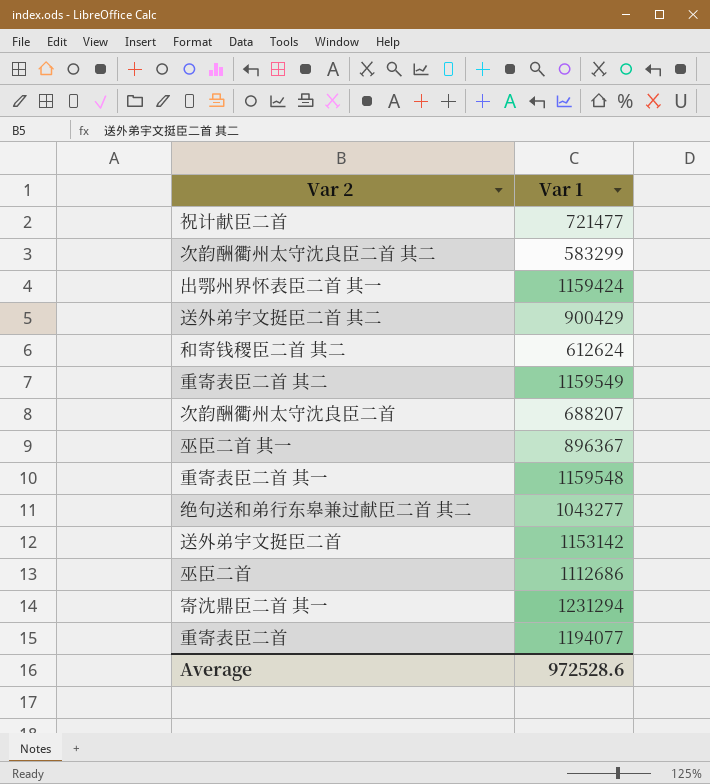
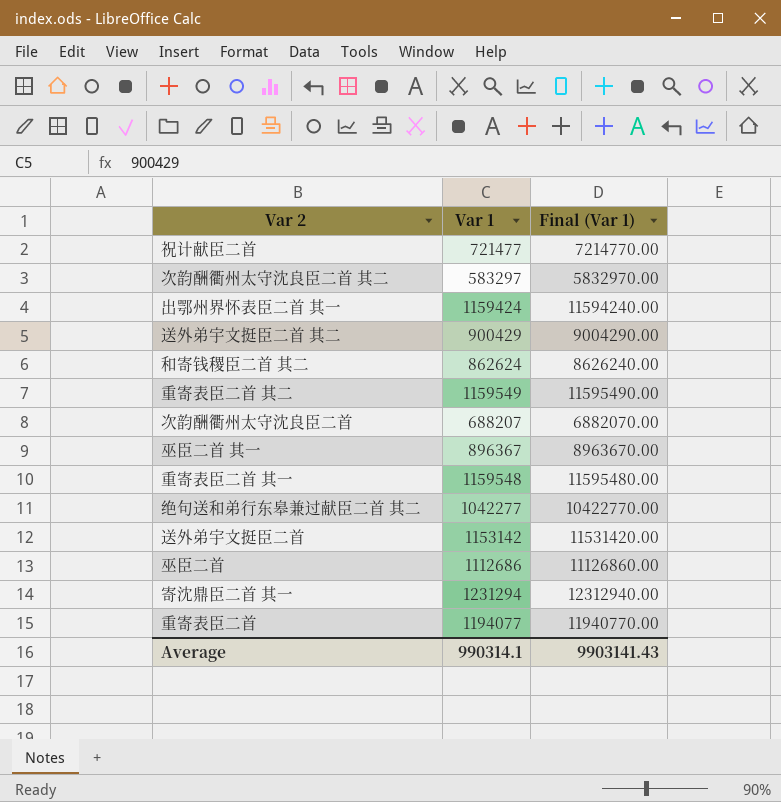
column Final (Var 1) | formula: none -> [Var 1] * 10
次韵酬衢州太守沈良臣二首 其二 | Var 1: 583299 -> 583297
和寄钱稷臣二首 其二 | Var 1: 612624 -> 862624
绝句送和弟行东皋兼过献臣二首 其二 | Var 1: 1043277 -> 1042277
Average | Var 1: 972528.6 -> 990314.1

